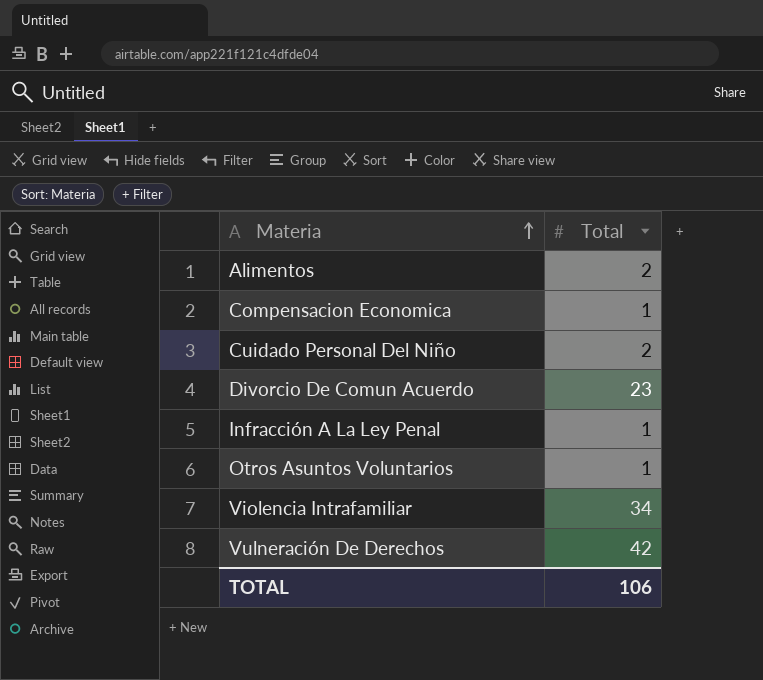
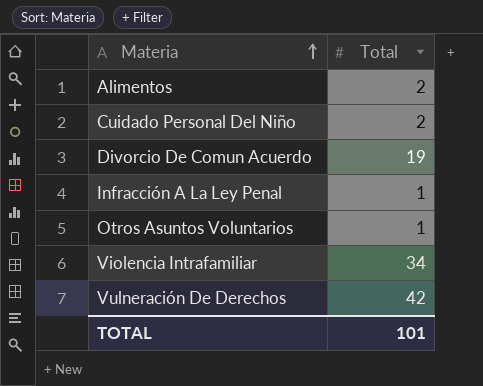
row Compensacion Economica: 1 -> none
Divorcio De Comun Acuerdo | Total: 23 -> 19
TOTAL | Total: 106 -> 101

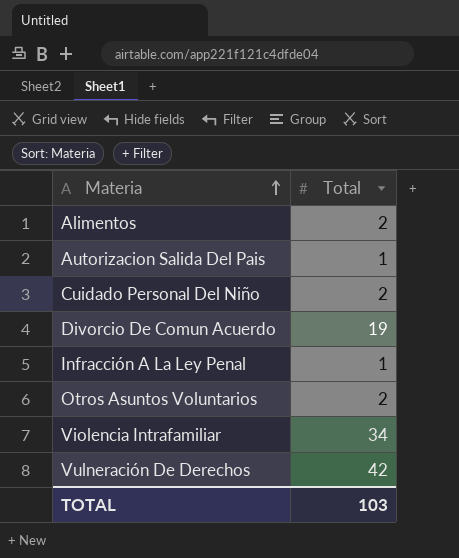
row Autorizacion Salida Del Pais: none -> 1
Otros Asuntos Voluntarios | Total: 1 -> 2
TOTAL | Total: 101 -> 103

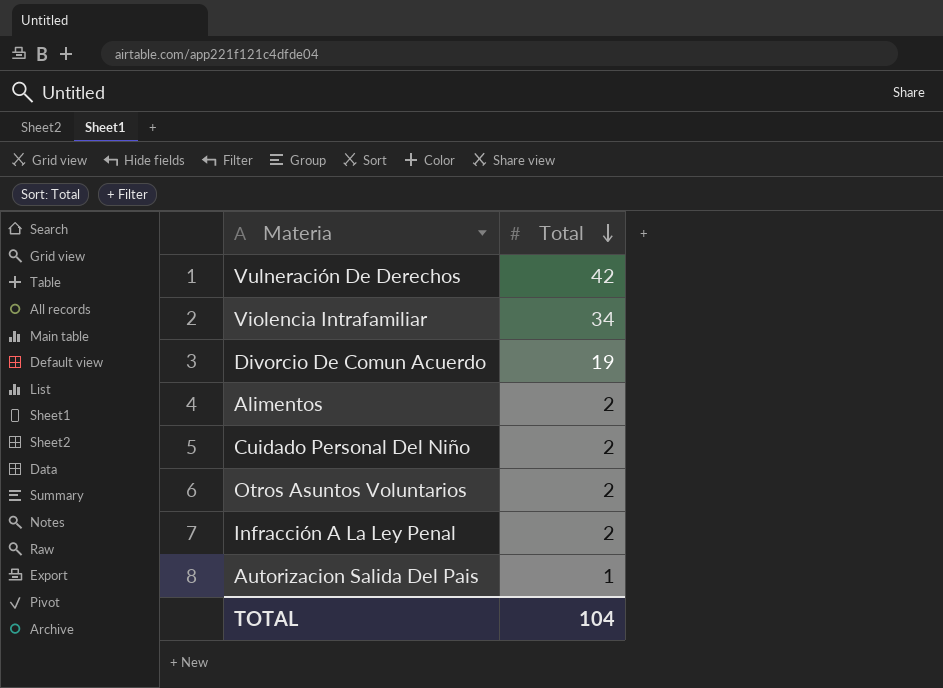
row order: Materia ascending -> Total descending
Infracción A La Ley Penal | Total: 1 -> 2
TOTAL | Total: 103 -> 104

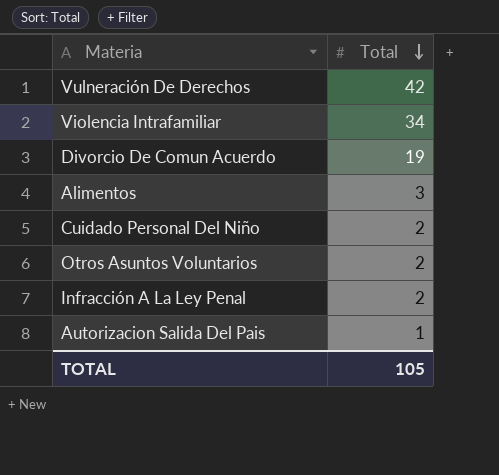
Alimentos | Total: 2 -> 3
TOTAL | Total: 104 -> 105

